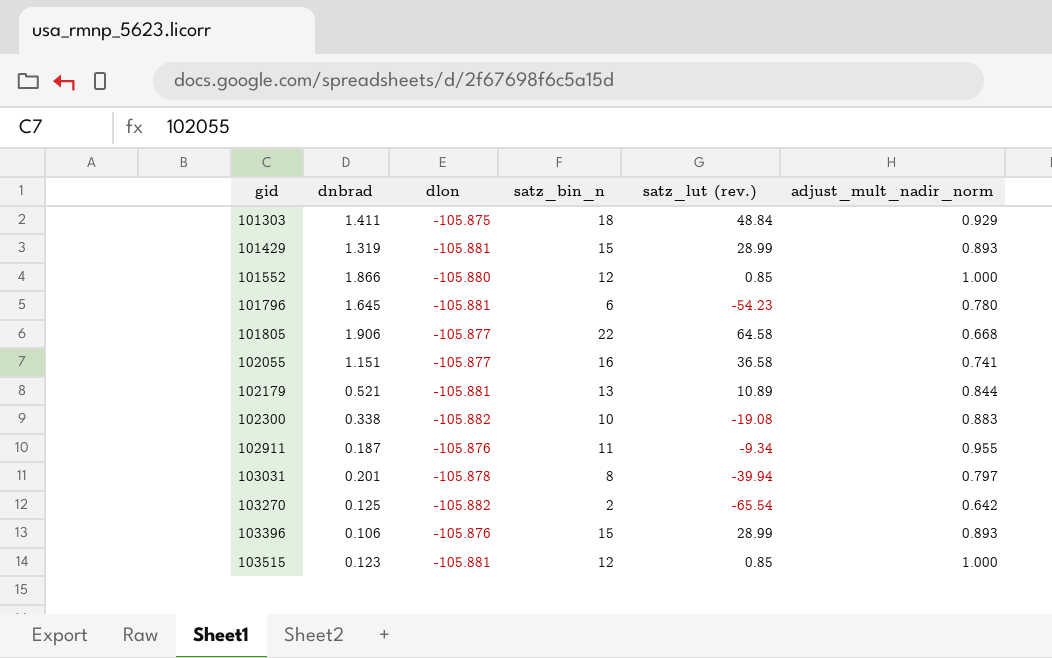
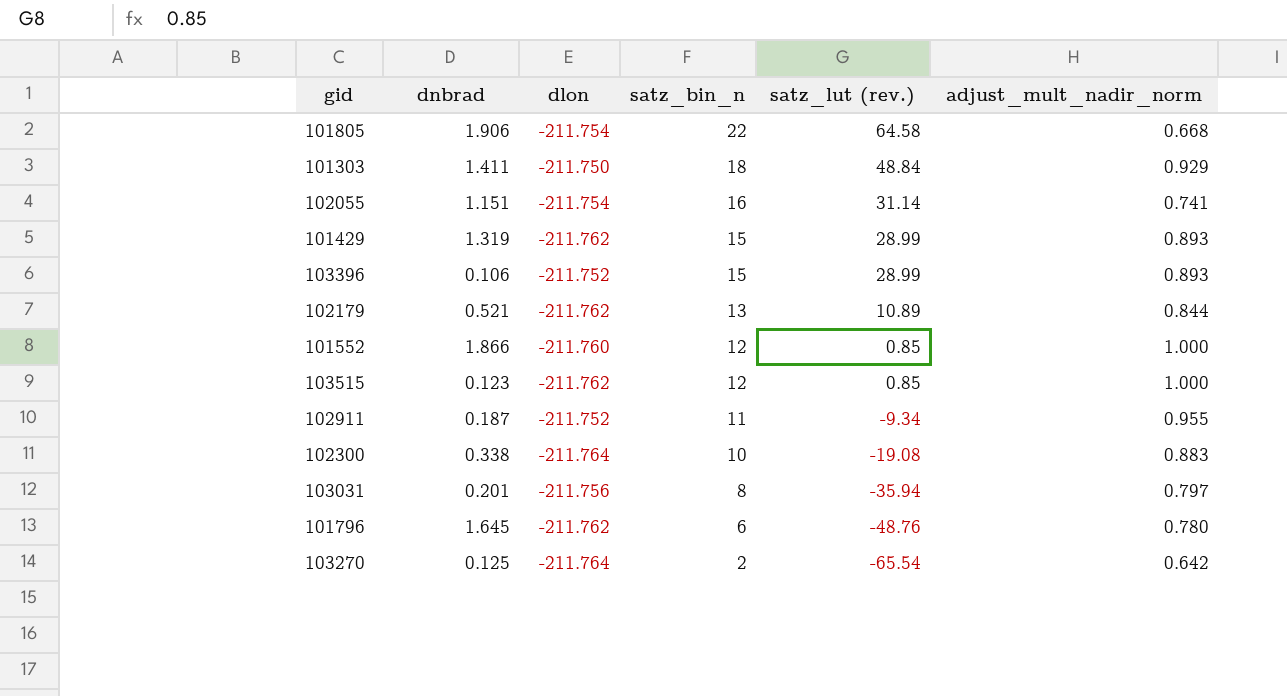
row order: gid ascending -> satz_bin_n descending
101805 | dlon: -105.877 -> -211.754
101303 | dlon: -105.875 -> -211.750
102055 | dlon: -105.877 -> -211.754
102055 | satz_lut (rev.): 36.58 -> 31.14
101429 | dlon: -105.881 -> -211.762
103396 | dlon: -105.876 -> -211.752
102179 | dlon: -105.881 -> -211.762
101552 | dlon: -105.880 -> -211.760
103515 | dlon: -105.881 -> -211.762
102911 | dlon: -105.876 -> -211.752
102300 | dlon: -105.882 -> -211.764
103031 | dlon: -105.878 -> -211.756
103031 | satz_lut (rev.): -39.94 -> -35.94
101796 | dlon: -105.881 -> -211.762
101796 | satz_lut (rev.): -54.23 -> -48.76
103270 | dlon: -105.882 -> -211.764

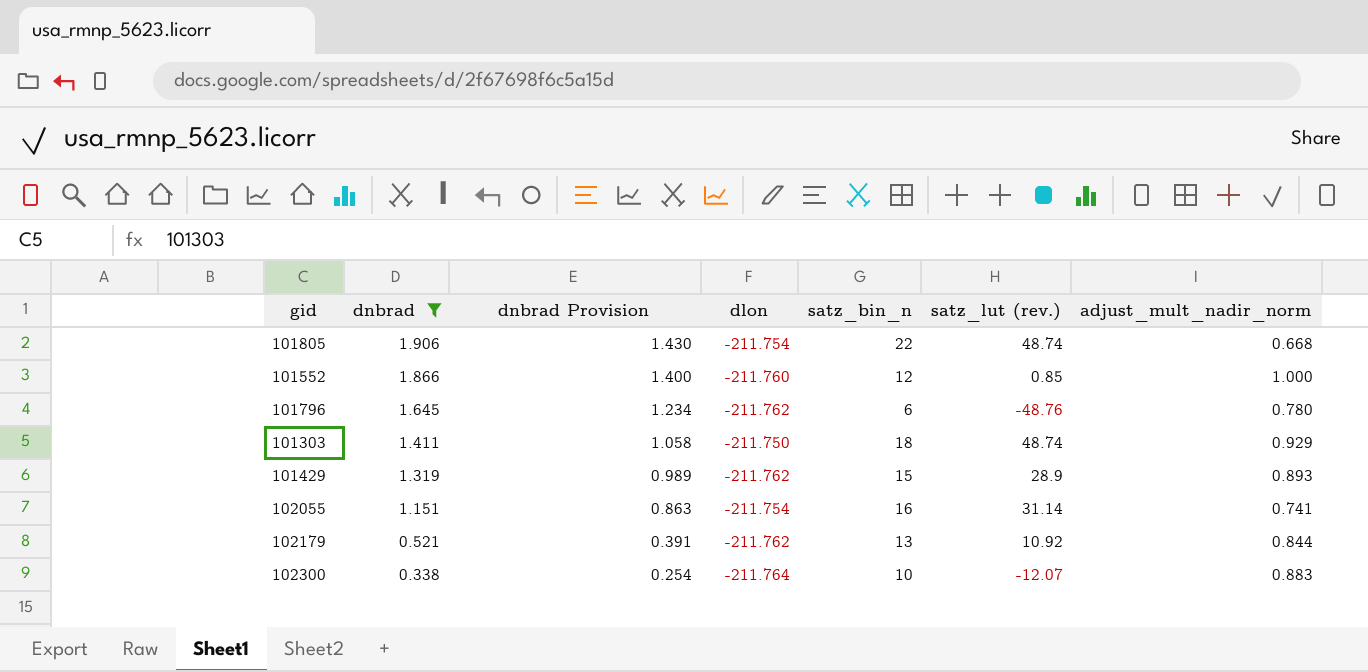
filter: none -> dnbrad >= 0.338
row order: satz_bin_n descending -> dnbrad descending
column dnbrad Provision | formula: none -> [dnbrad] * 0.75
101805 | satz_lut (rev.): 64.58 -> 48.74
101303 | satz_lut (rev.): 48.84 -> 48.74
101429 | satz_lut (rev.): 28.99 -> 28.9
102179 | satz_lut (rev.): 10.89 -> 10.92
102300 | satz_lut (rev.): -19.08 -> -12.07

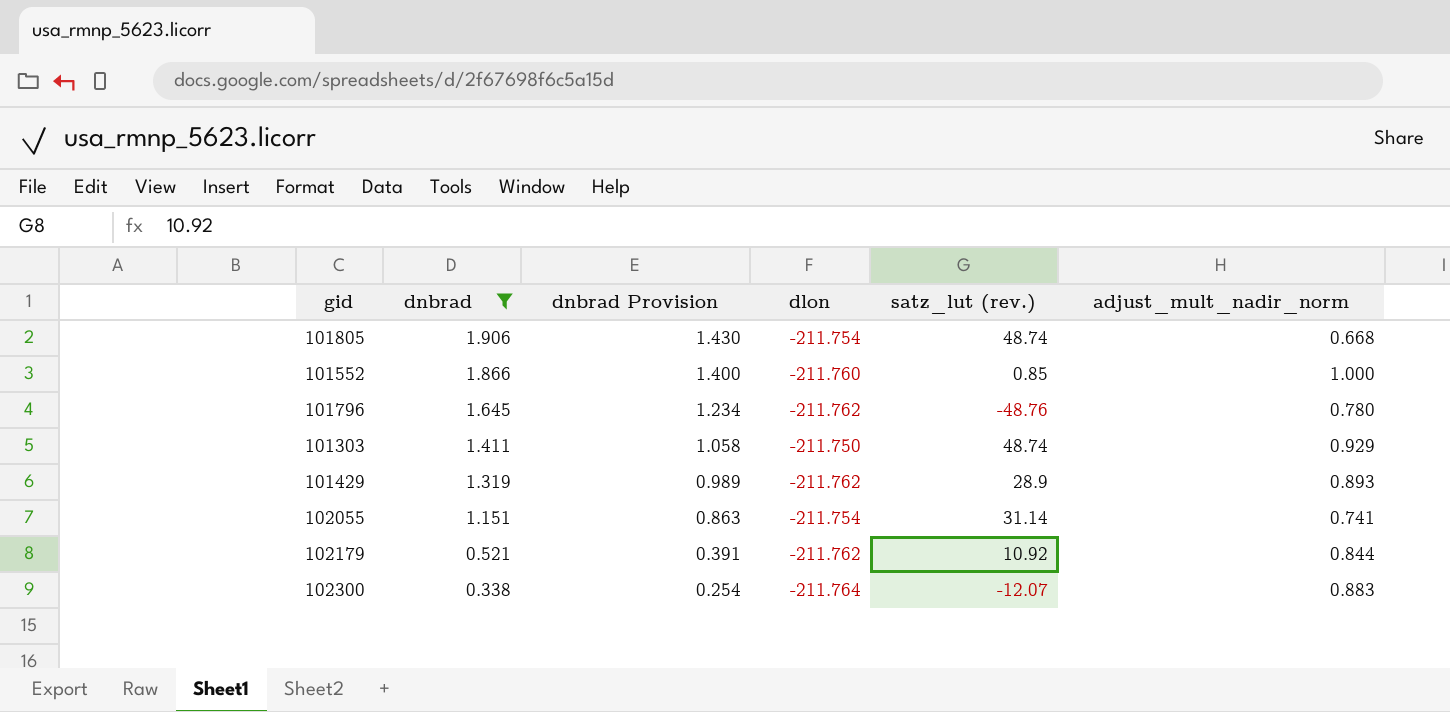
column satz_bin_n | position: 5 -> none

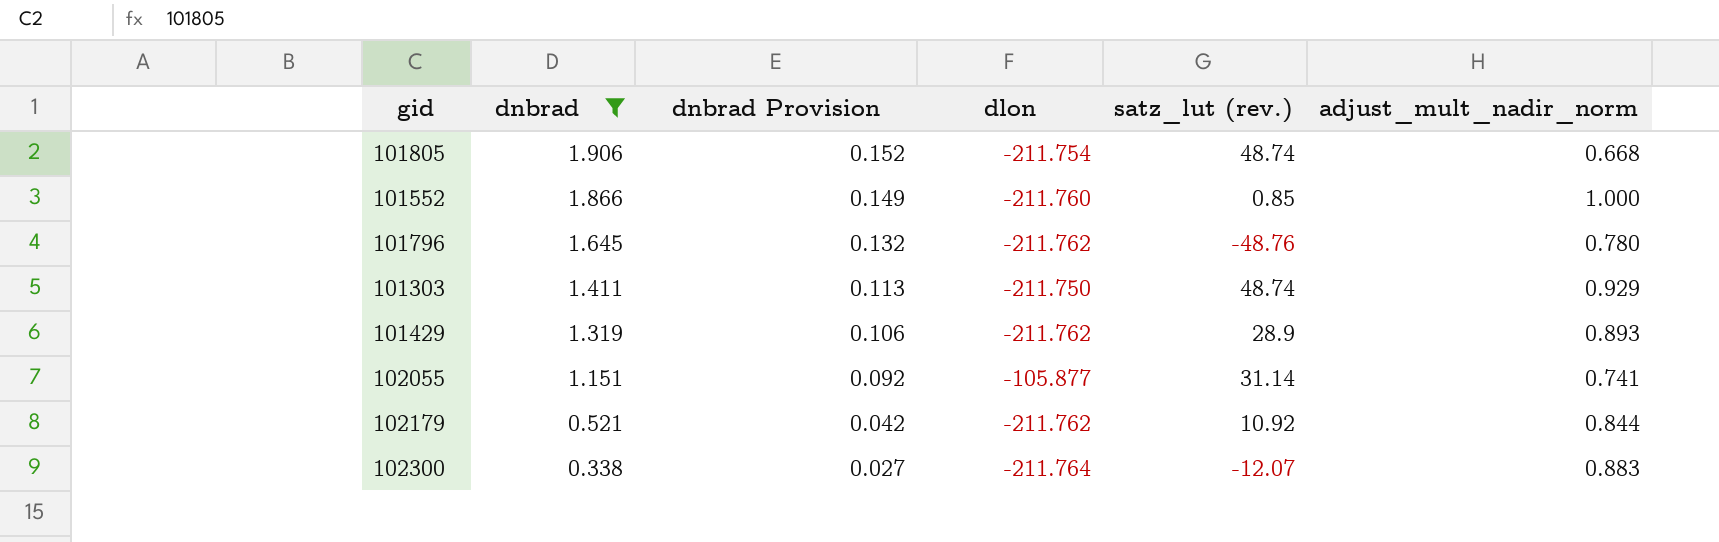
column dnbrad Provision | formula: [dnbrad] * 0.75 -> [dnbrad] * 0.08
102055 | dlon: -211.754 -> -105.877

